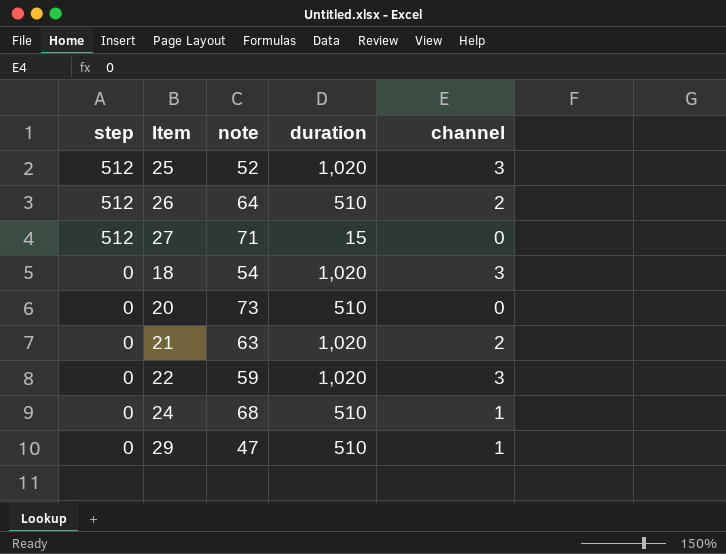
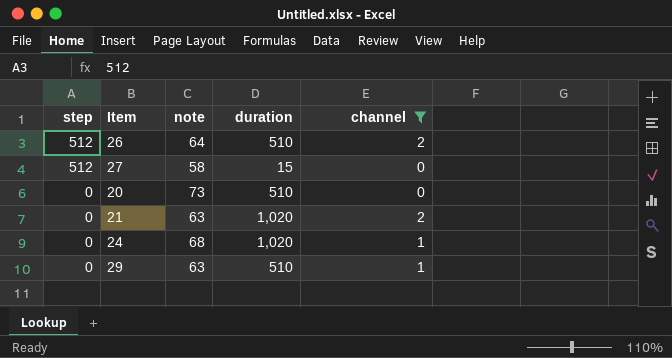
filter: none -> channel != 3
27 | note: 71 -> 58
24 | duration: 510 -> 1,020
29 | note: 47 -> 63

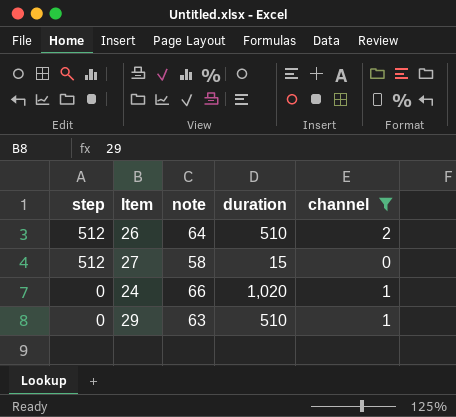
row 20: 0 | 73 | 510 | 0 -> none
row 21: 0 | 63 | 1,020 | 2 -> none
24 | note: 68 -> 66

